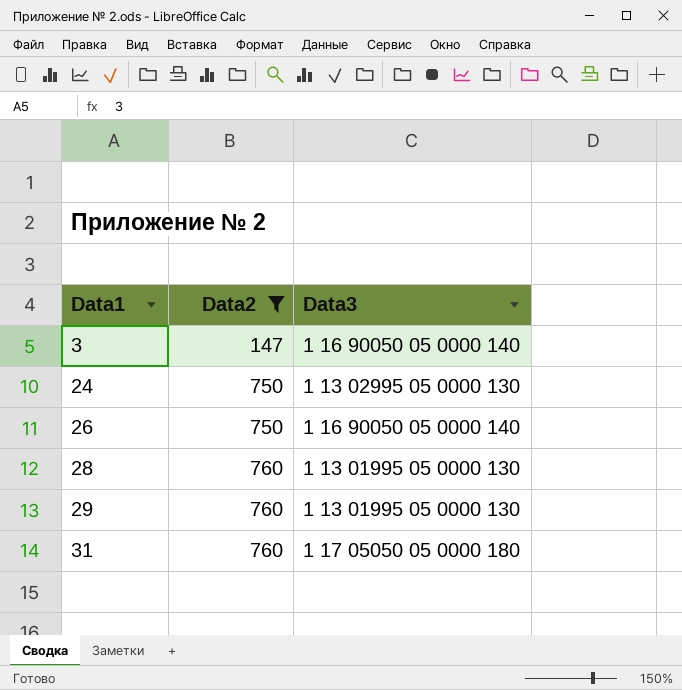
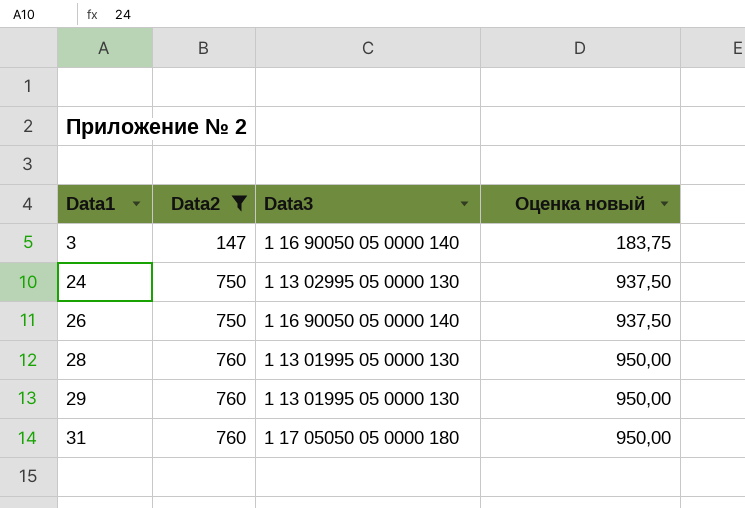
column Оценка новый | formula: none -> [Data2] * 1,25

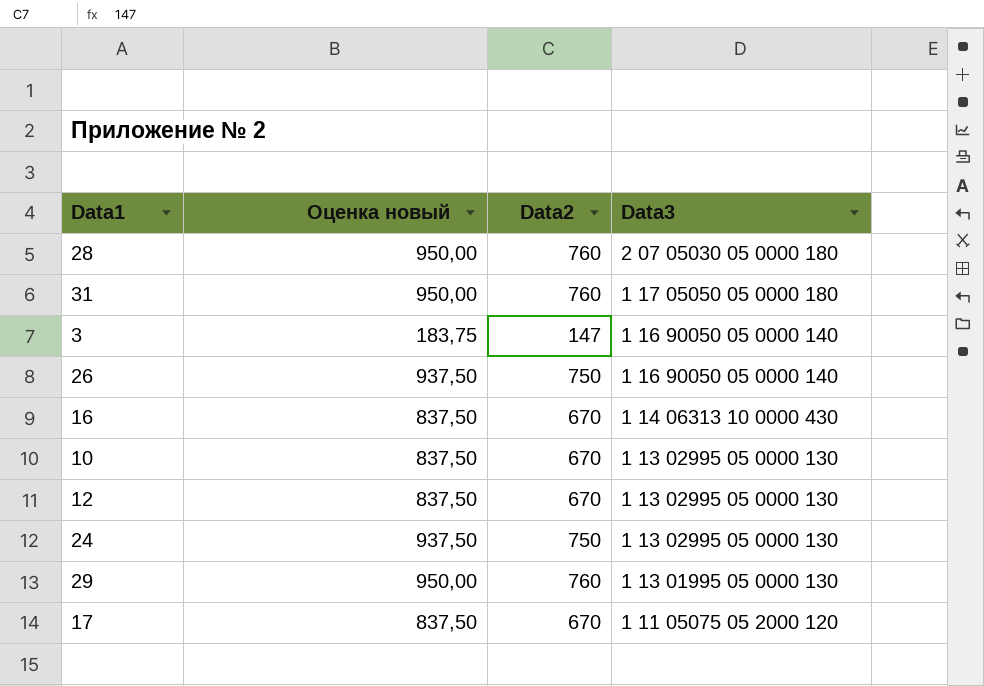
filter: Data2 != 670 -> none
row order: Data1 ascending -> Data3 descending
column Оценка новый | position: 4 -> 2
28 | Data3: 1 13 01995 05 0000 130 -> 2 07 05030 05 0000 180

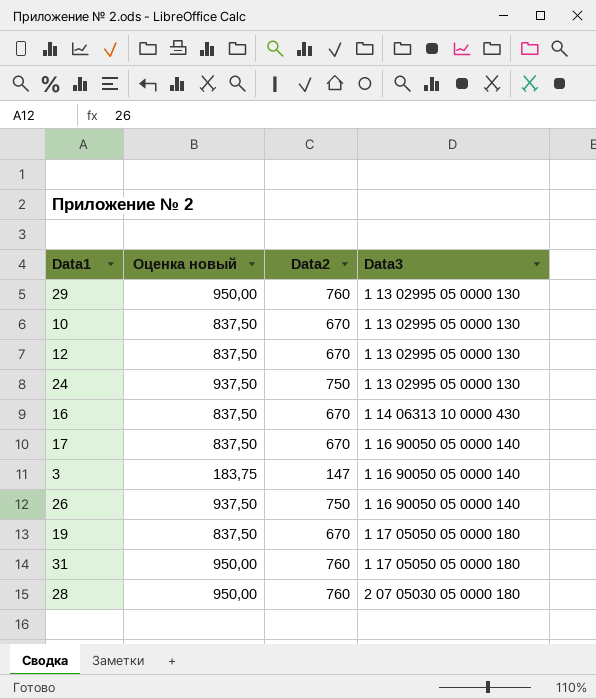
row order: Data3 descending -> Data3 ascending
29 | Data3: 1 13 01995 05 0000 130 -> 1 13 02995 05 0000 130
17 | Data3: 1 11 05075 05 2000 120 -> 1 16 90050 05 0000 140
row 19: none -> 837,50 | 670 | 1 17 05050 05 0000 180

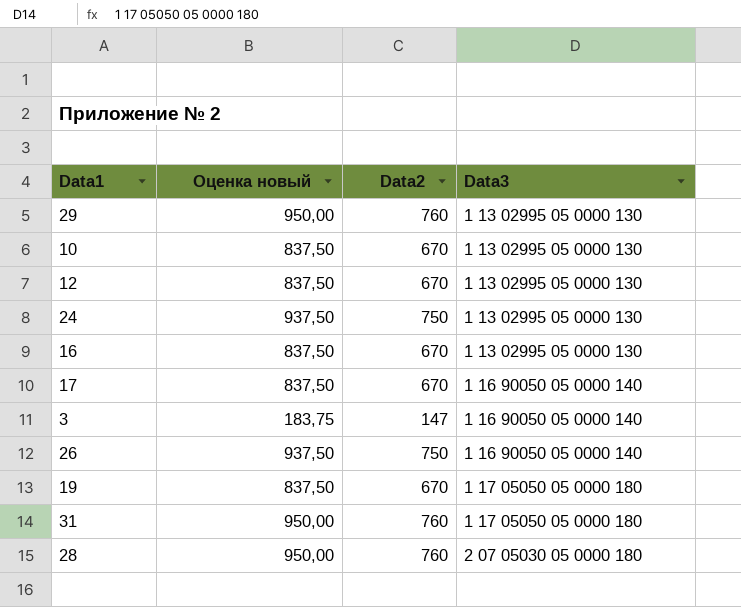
16 | Data3: 1 14 06313 10 0000 430 -> 1 13 02995 05 0000 130

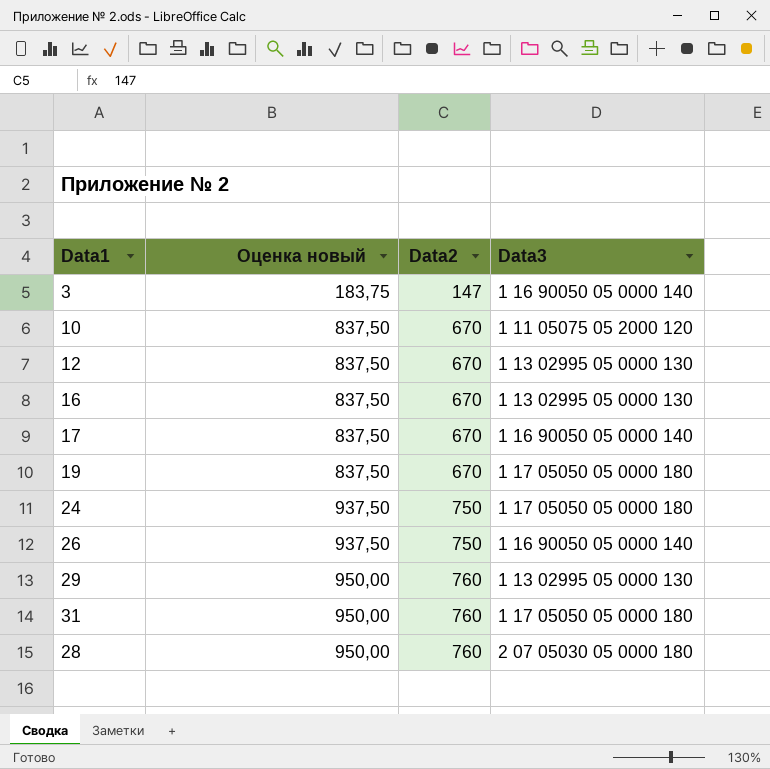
row order: Data3 ascending -> Оценка новый ascending
10 | Data3: 1 13 02995 05 0000 130 -> 1 11 05075 05 2000 120
24 | Data3: 1 13 02995 05 0000 130 -> 1 17 05050 05 0000 180

